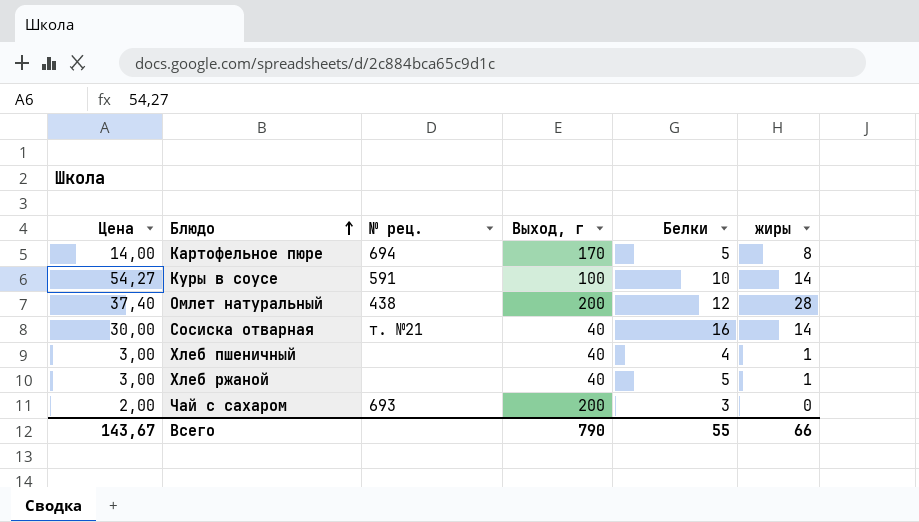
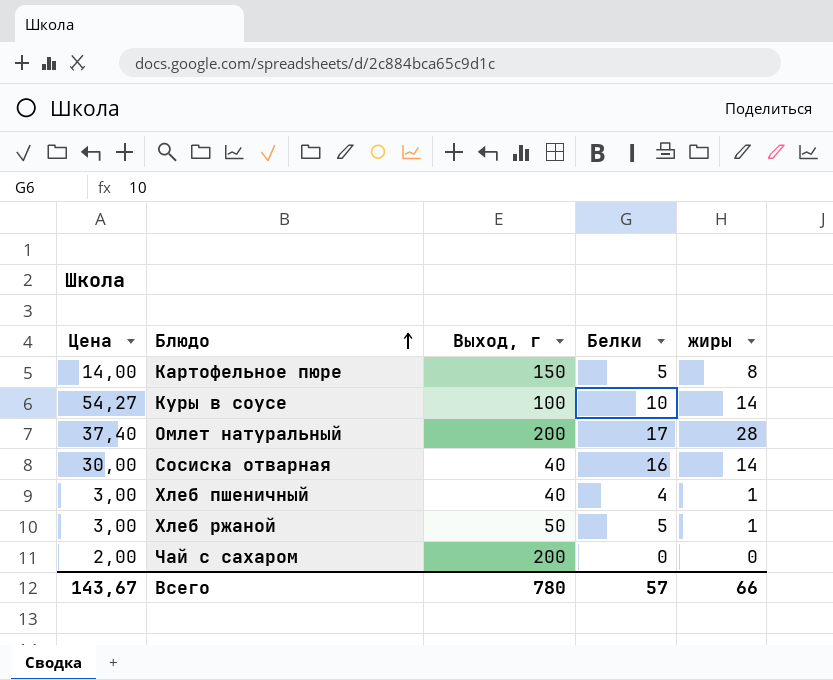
column № рец. | position: 3 -> none
Картофельное пюре | Выход, г: 170 -> 150
Омлет натуральный | Белки: 12 -> 17
Хлеб ржаной | Выход, г: 40 -> 50
Чай с сахаром | Белки: 3 -> 0
Всего | Выход, г: 790 -> 780
Всего | Белки: 55 -> 57

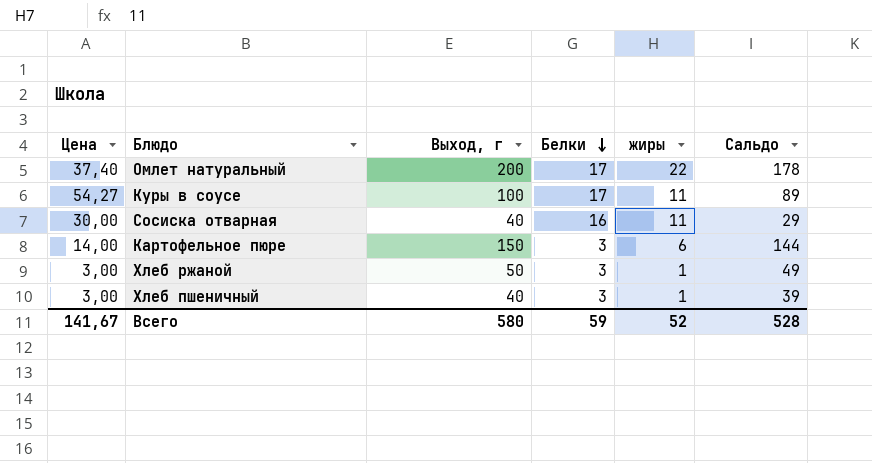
row order: Блюдо ascending -> Белки descending
column Сальдо | formula: none -> [Выход, г] - [жиры]
row Чай с сахаром: 2,00 | 200 | 0 | 0 -> none
Омлет натуральный | жиры: 28 -> 22
Куры в соусе | Белки: 10 -> 17
Куры в соусе | жиры: 14 -> 11
Сосиска отварная | жиры: 14 -> 11
Картофельное пюре | Белки: 5 -> 3
Картофельное пюре | жиры: 8 -> 6
Хлеб ржаной | Белки: 5 -> 3
Хлеб пшеничный | Белки: 4 -> 3
Всего | Цена: 143,67 -> 141,67
Всего | Выход, г: 780 -> 580
Всего | Белки: 57 -> 59
Всего | жиры: 66 -> 52

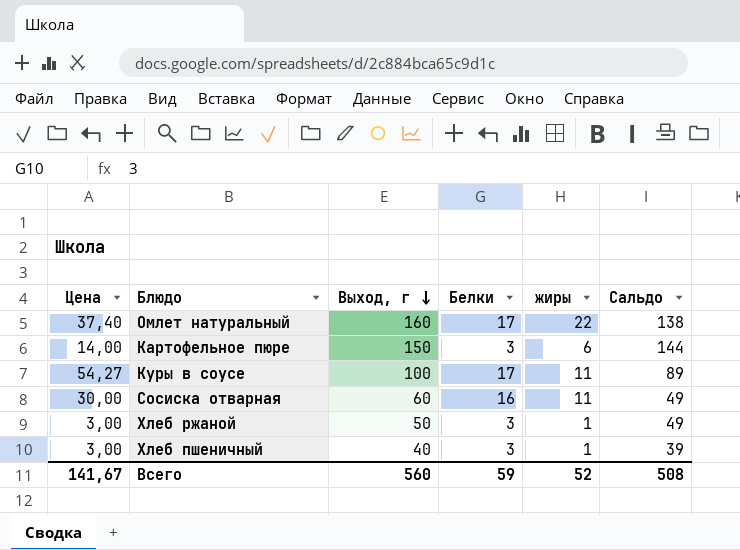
row order: Белки descending -> Выход, г descending
Омлет натуральный | Выход, г: 200 -> 160
Омлет натуральный | Сальдо: 178 -> 138
Сосиска отварная | Выход, г: 40 -> 60
Сосиска отварная | Сальдо: 29 -> 49
Всего | Выход, г: 580 -> 560
Всего | Сальдо: 528 -> 508

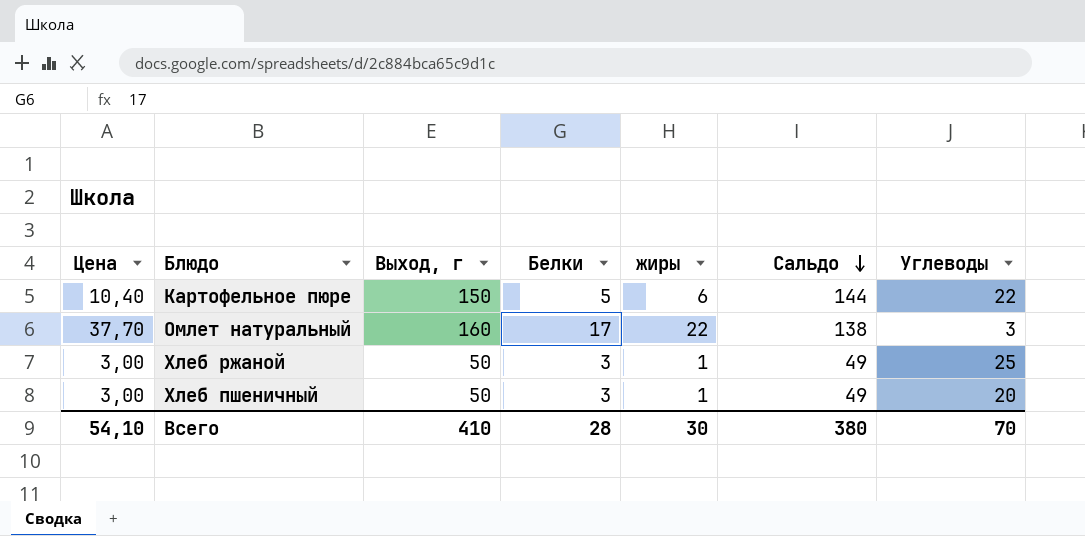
row order: Выход, г descending -> Сальдо descending
column Углеводы | position: none -> 7
row Куры в соусе: 54,27 | 100 | 17 | 11 | 89 -> none
row Сосиска отварная: 30,00 | 60 | 16 | 11 | 49 -> none
Картофельное пюре | Цена: 14,00 -> 10,40
Картофельное пюре | Белки: 3 -> 5
Омлет натуральный | Цена: 37,40 -> 37,70
Хлеб пшеничный | Выход, г: 40 -> 50
Хлеб пшеничный | Сальдо: 39 -> 49
Всего | Цена: 141,67 -> 54,10
Всего | Выход, г: 560 -> 410
Всего | Белки: 59 -> 28
Всего | жиры: 52 -> 30
Всего | Сальдо: 508 -> 380

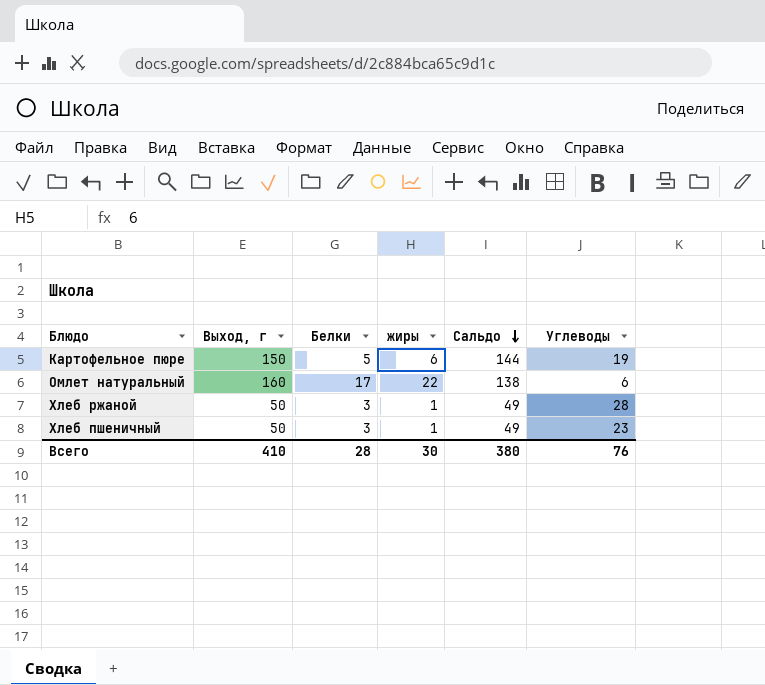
column Цена | position: 1 -> none
Картофельное пюре | Углеводы: 22 -> 19
Омлет натуральный | Углеводы: 3 -> 6
Хлеб ржаной | Углеводы: 25 -> 28
Хлеб пшеничный | Углеводы: 20 -> 23
Всего | Углеводы: 70 -> 76

